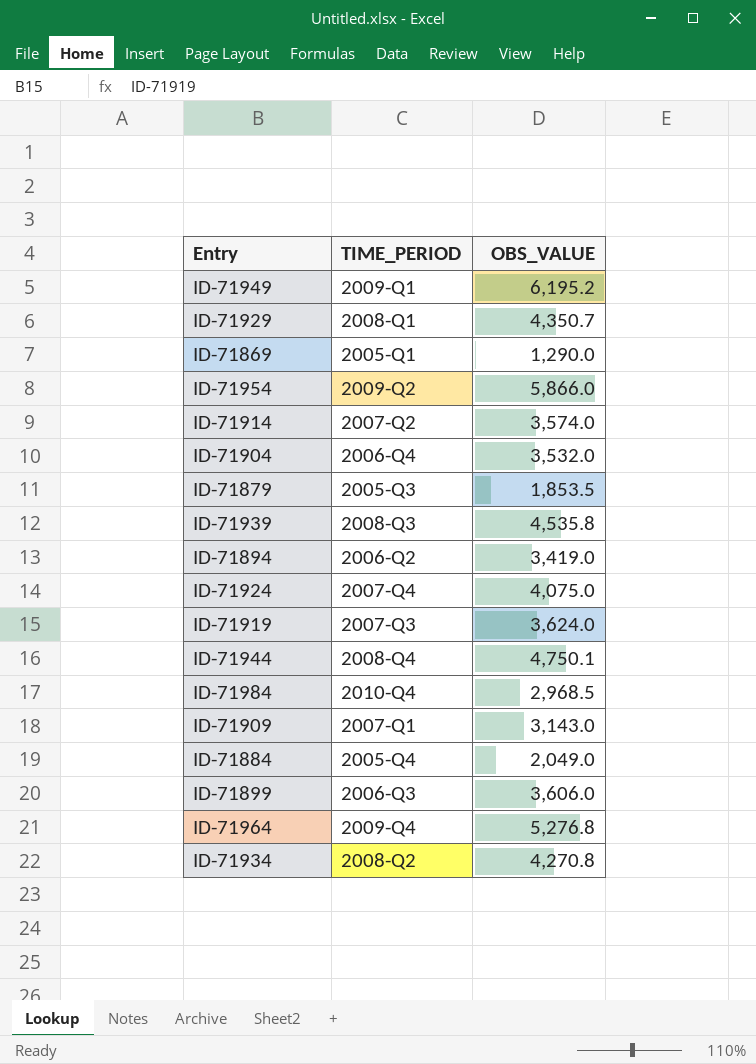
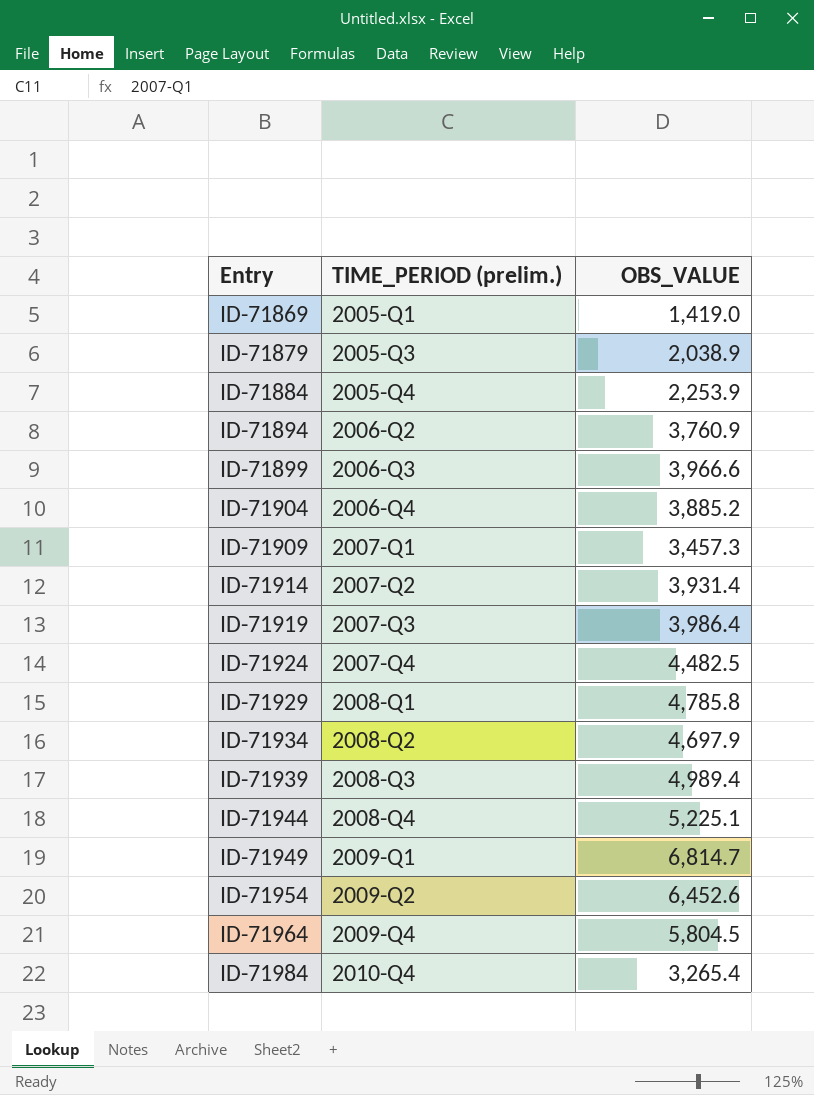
row order: none -> Entry ascending
column name: TIME_PERIOD -> TIME_PERIOD (prelim.)
ID-71869 | OBS_VALUE: 1,290.0 -> 1,419.0
ID-71879 | OBS_VALUE: 1,853.5 -> 2,038.9
ID-71884 | OBS_VALUE: 2,049.0 -> 2,253.9
ID-71894 | OBS_VALUE: 3,419.0 -> 3,760.9
ID-71899 | OBS_VALUE: 3,606.0 -> 3,966.6
ID-71904 | OBS_VALUE: 3,532.0 -> 3,885.2
ID-71909 | OBS_VALUE: 3,143.0 -> 3,457.3
ID-71914 | OBS_VALUE: 3,574.0 -> 3,931.4
ID-71919 | OBS_VALUE: 3,624.0 -> 3,986.4
ID-71924 | OBS_VALUE: 4,075.0 -> 4,482.5
ID-71929 | OBS_VALUE: 4,350.7 -> 4,785.8
ID-71934 | OBS_VALUE: 4,270.8 -> 4,697.9
ID-71939 | OBS_VALUE: 4,535.8 -> 4,989.4
ID-71944 | OBS_VALUE: 4,750.1 -> 5,225.1
ID-71949 | OBS_VALUE: 6,195.2 -> 6,814.7
ID-71954 | OBS_VALUE: 5,866.0 -> 6,452.6
ID-71964 | OBS_VALUE: 5,276.8 -> 5,804.5
ID-71984 | OBS_VALUE: 2,968.5 -> 3,265.4

